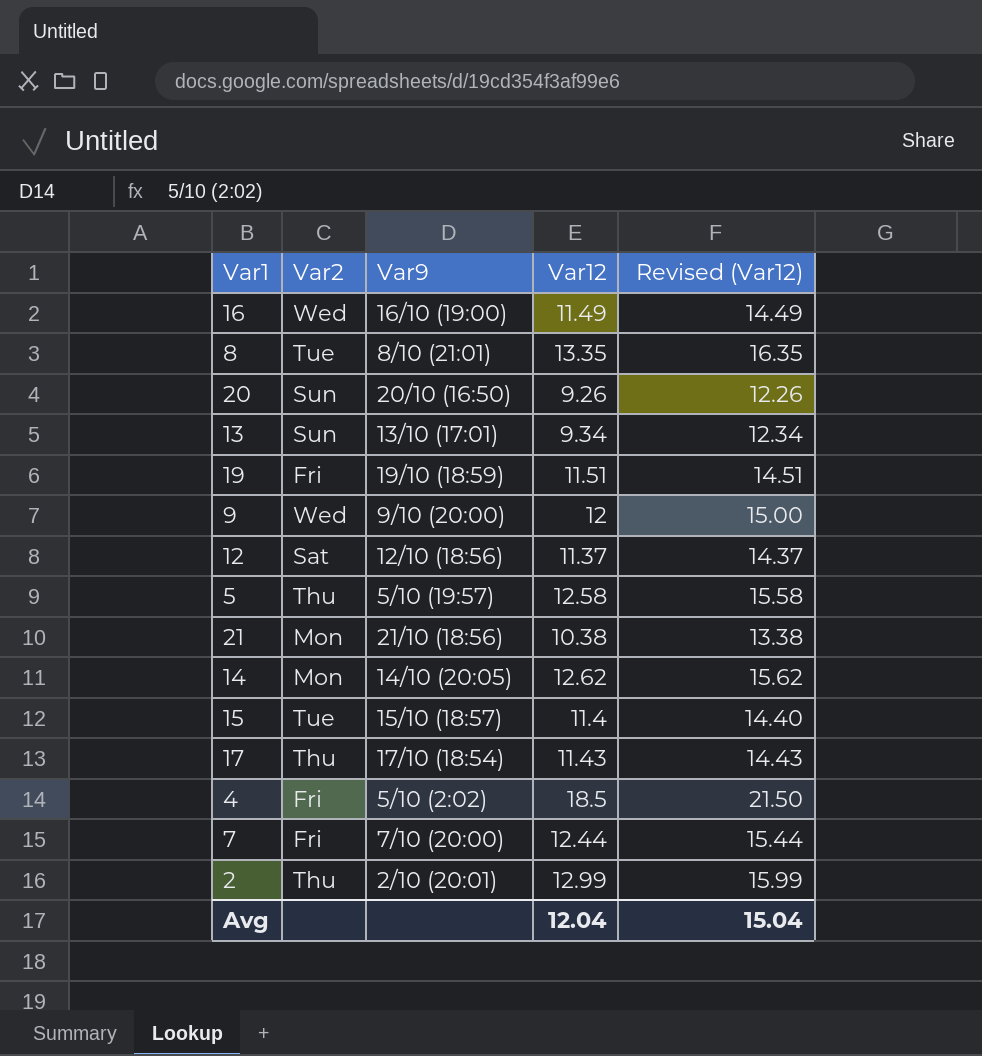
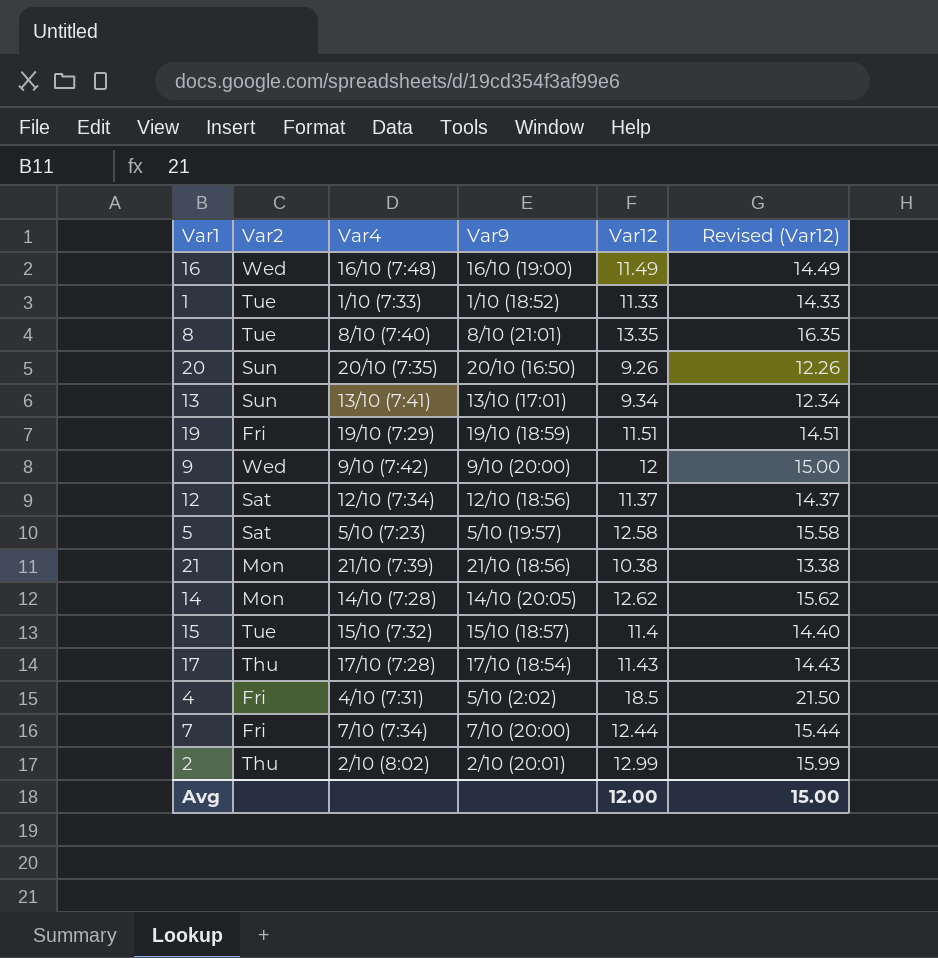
column Var4 | position: none -> 3
row 1: none -> Tue | 1/10 (7:33) | 1/10 (18:52) | 11.33 | 14.33
5 | Var2: Thu -> Sat
Avg | Var12: 12.04 -> 12.00
Avg | Revised (Var12): 15.04 -> 15.00

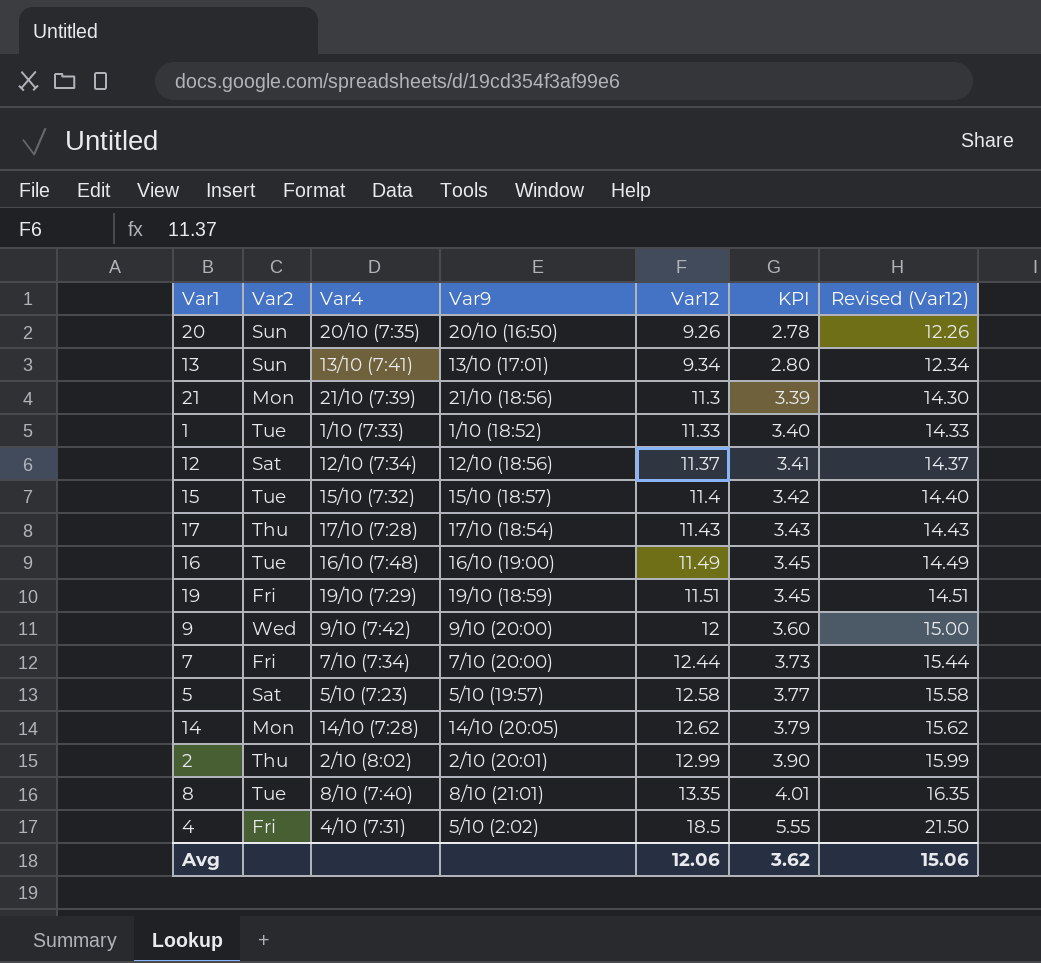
row order: none -> Var12 ascending
column KPI | formula: none -> [Var12] * 0.3
21 | Var12: 10.38 -> 11.3
21 | Revised (Var12): 13.38 -> 14.30
16 | Var2: Wed -> Tue
Avg | Var12: 12.00 -> 12.06
Avg | Revised (Var12): 15.00 -> 15.06

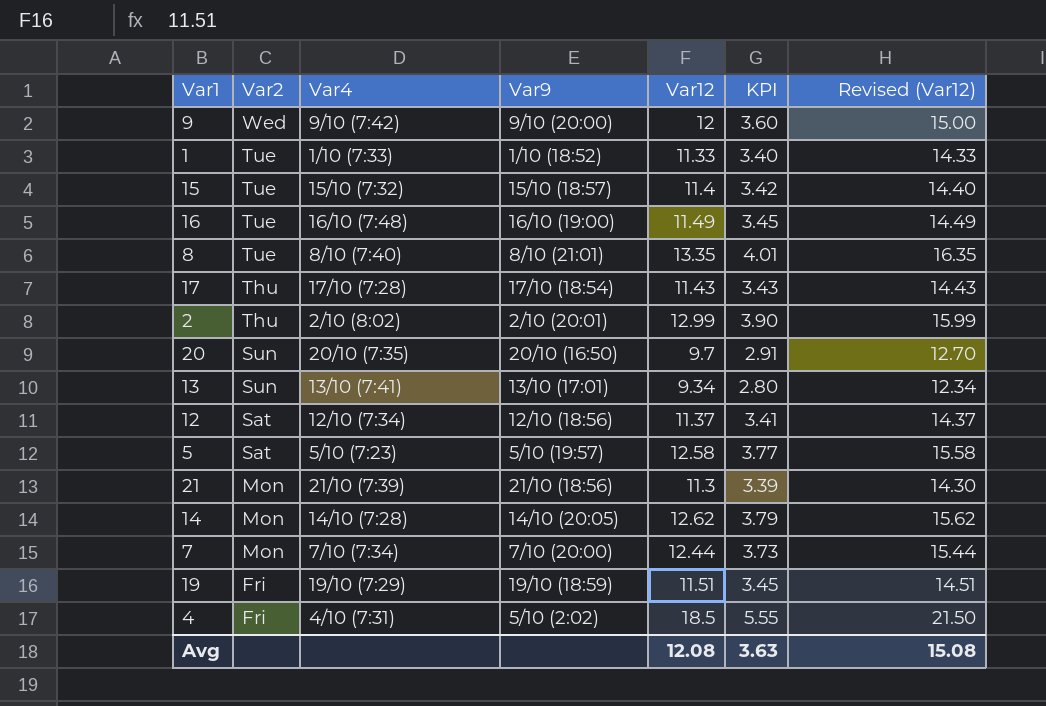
row order: Var12 ascending -> Var2 descending
20 | Var12: 9.26 -> 9.7
20 | KPI: 2.78 -> 2.91
20 | Revised (Var12): 12.26 -> 12.70
7 | Var2: Fri -> Mon
Avg | Var12: 12.06 -> 12.08
Avg | KPI: 3.62 -> 3.63
Avg | Revised (Var12): 15.06 -> 15.08

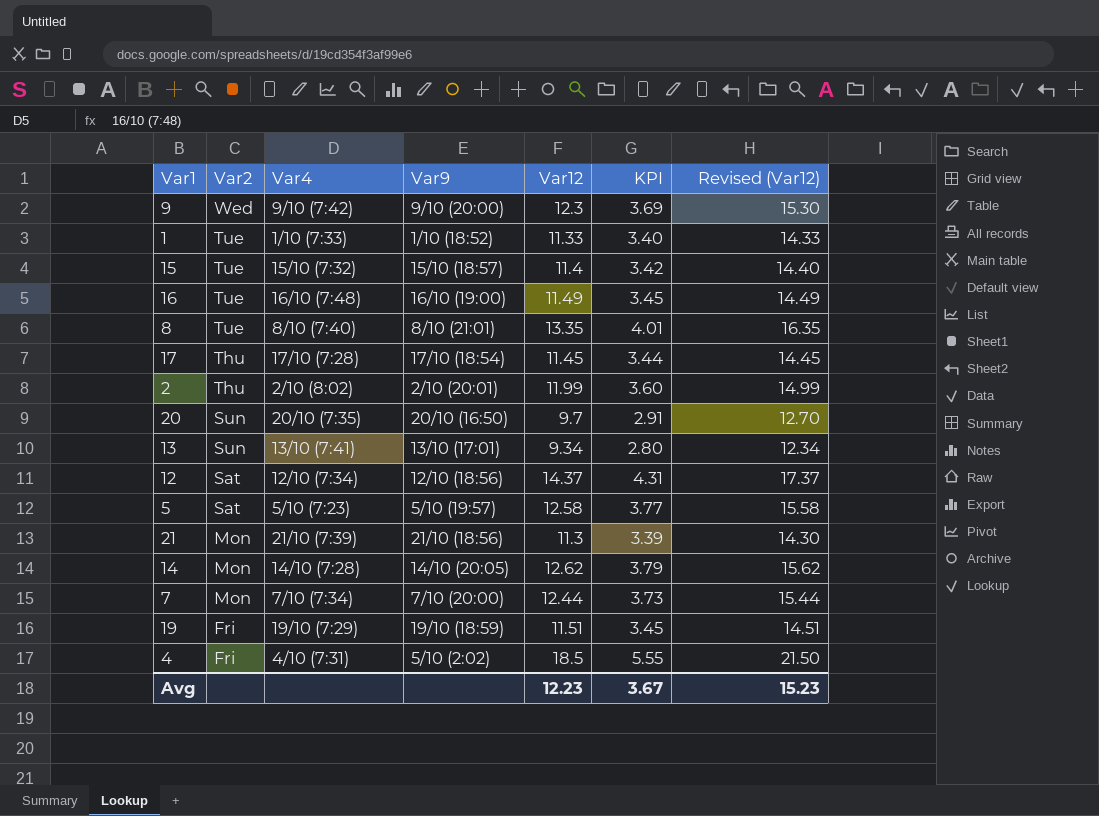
9 | Var12: 12 -> 12.3
9 | KPI: 3.60 -> 3.69
9 | Revised (Var12): 15.00 -> 15.30
17 | Var12: 11.43 -> 11.45
17 | KPI: 3.43 -> 3.44
17 | Revised (Var12): 14.43 -> 14.45
2 | Var12: 12.99 -> 11.99
2 | KPI: 3.90 -> 3.60
2 | Revised (Var12): 15.99 -> 14.99
12 | Var12: 11.37 -> 14.37
12 | KPI: 3.41 -> 4.31
12 | Revised (Var12): 14.37 -> 17.37
Avg | Var12: 12.08 -> 12.23
Avg | KPI: 3.63 -> 3.67
Avg | Revised (Var12): 15.08 -> 15.23

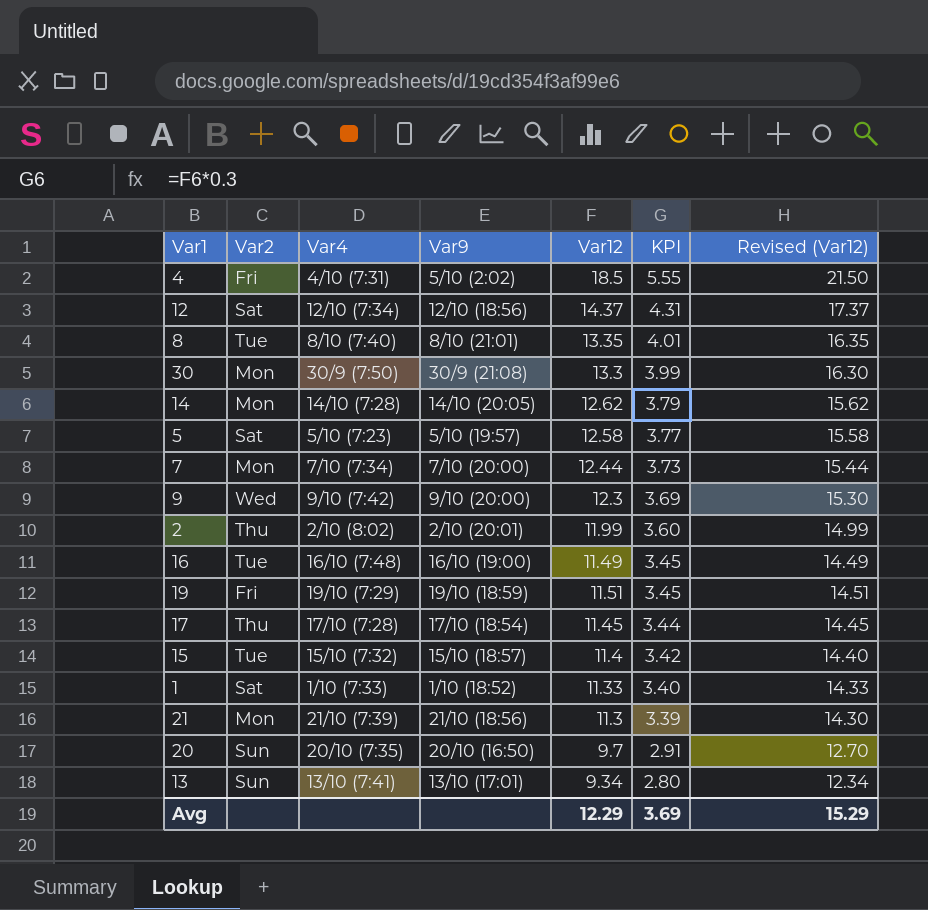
row order: Var2 descending -> KPI descending
row 30: none -> Mon | 30/9 (7:50) | 30/9 (21:08) | 13.3 | 3.99 | 16.30
1 | Var2: Tue -> Sat
Avg | Var12: 12.23 -> 12.29
Avg | KPI: 3.67 -> 3.69
Avg | Revised (Var12): 15.23 -> 15.29

